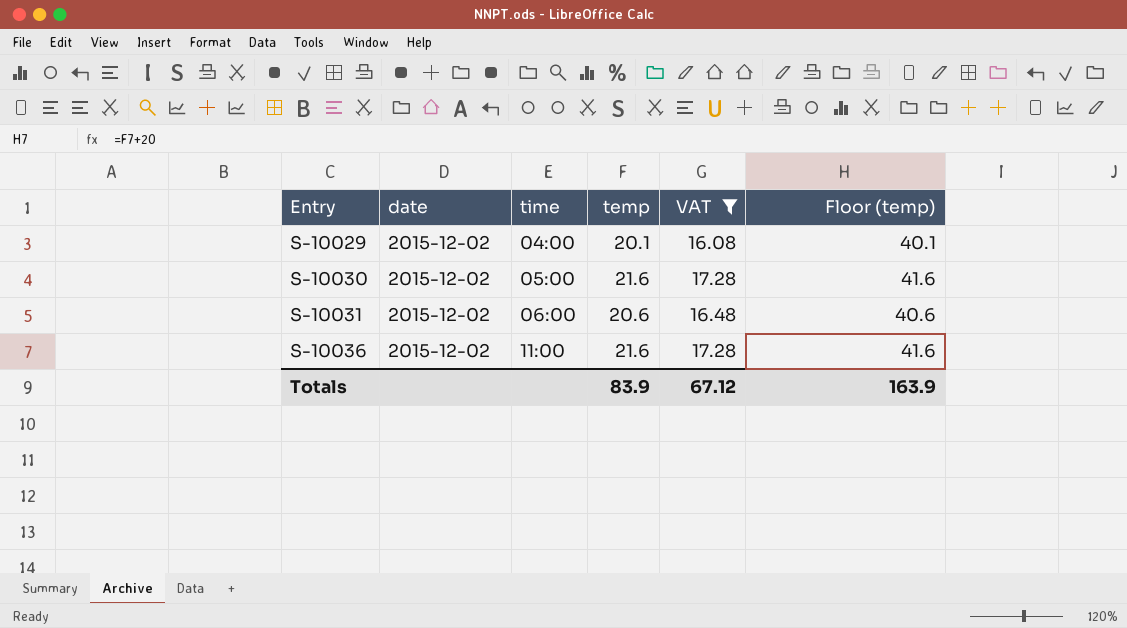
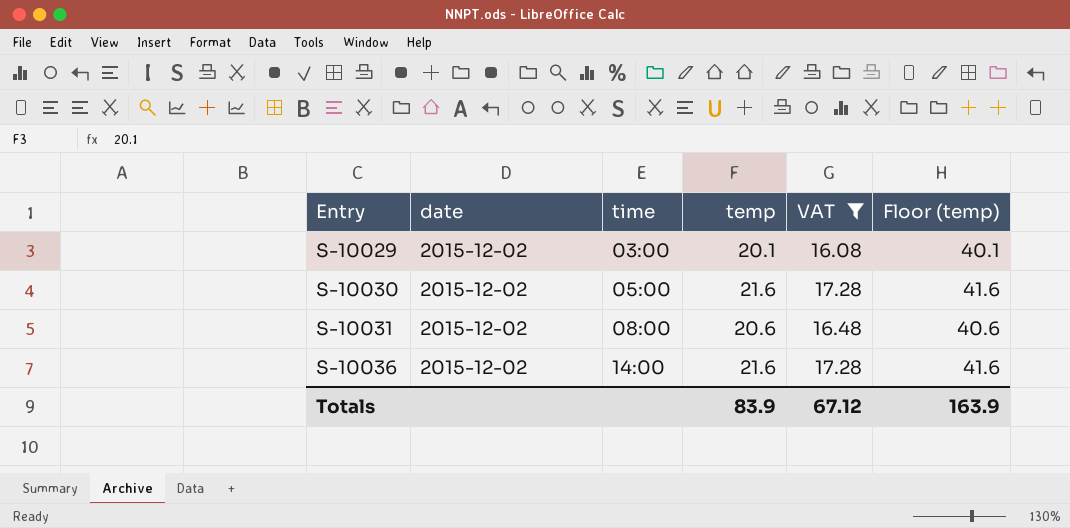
S-10029 | time: 04:00 -> 03:00
S-10031 | time: 06:00 -> 08:00
S-10036 | time: 11:00 -> 14:00

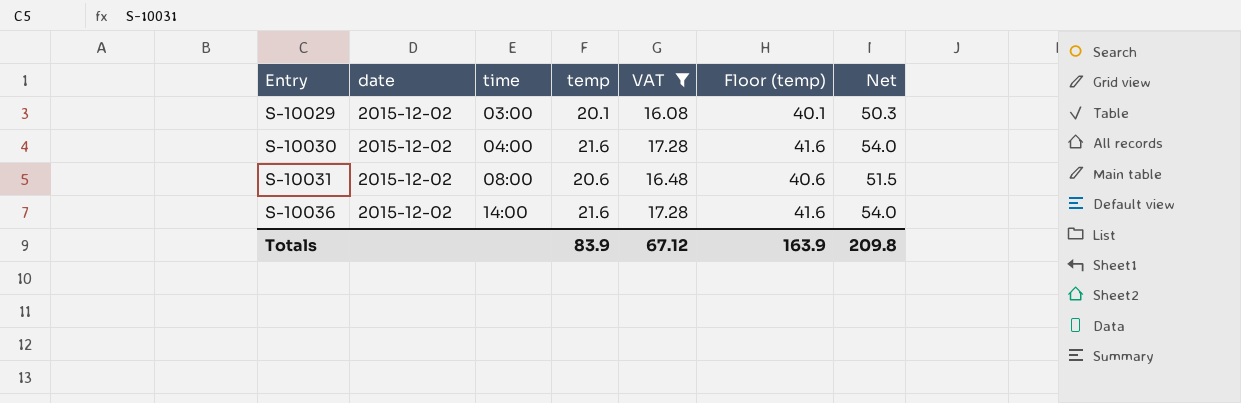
column Net | formula: none -> [temp] * 2.5
S-10030 | time: 05:00 -> 04:00

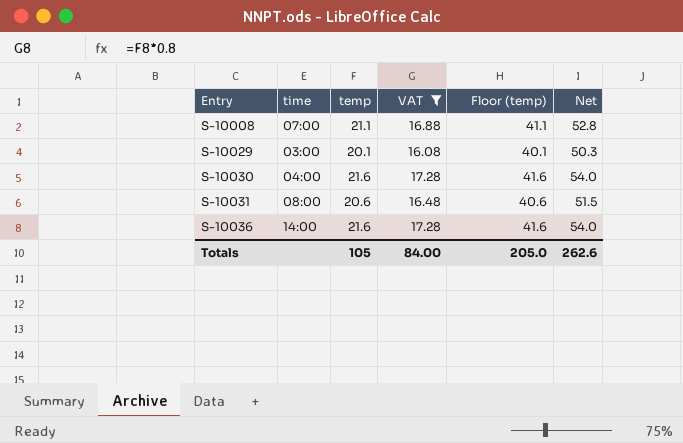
column date | position: 2 -> none
row S-10008: none -> 07:00 | 21.1 | 16.88 | 41.1 | 52.8
Totals | temp: 83.9 -> 105
Totals | VAT: 67.12 -> 84.00
Totals | Floor (temp): 163.9 -> 205.0
Totals | Net: 209.8 -> 262.6

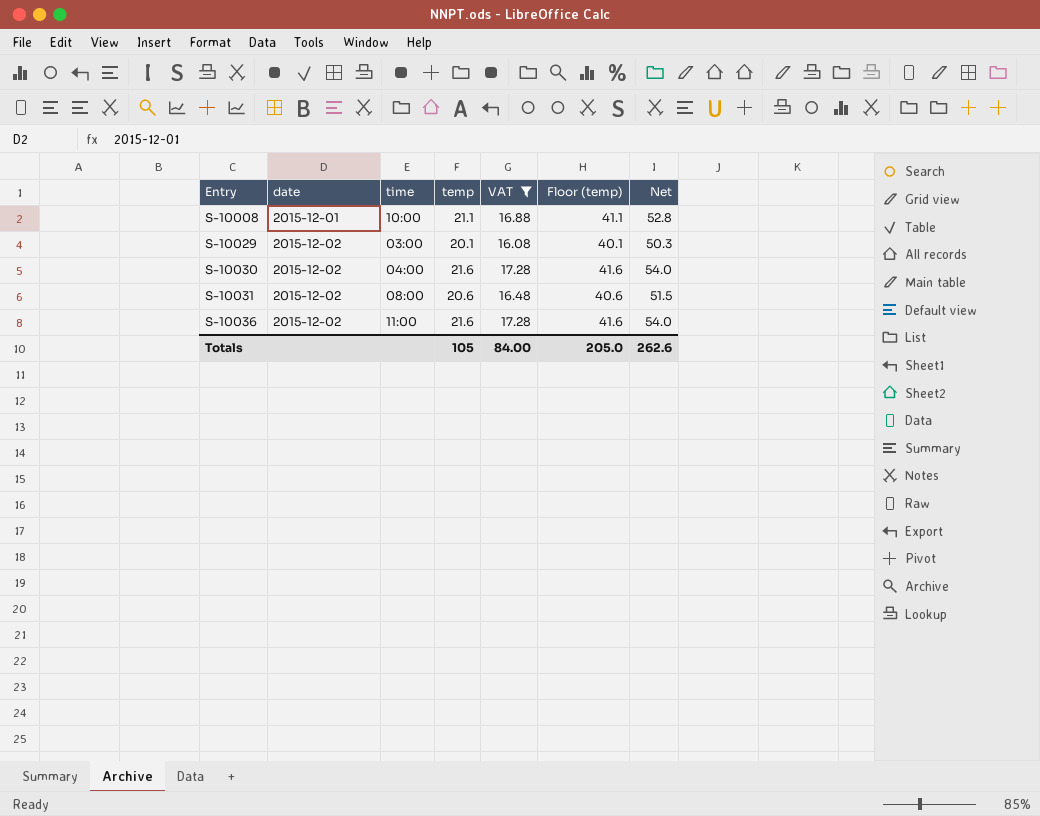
column date | position: none -> 2
S-10008 | time: 07:00 -> 10:00
S-10036 | time: 14:00 -> 11:00

